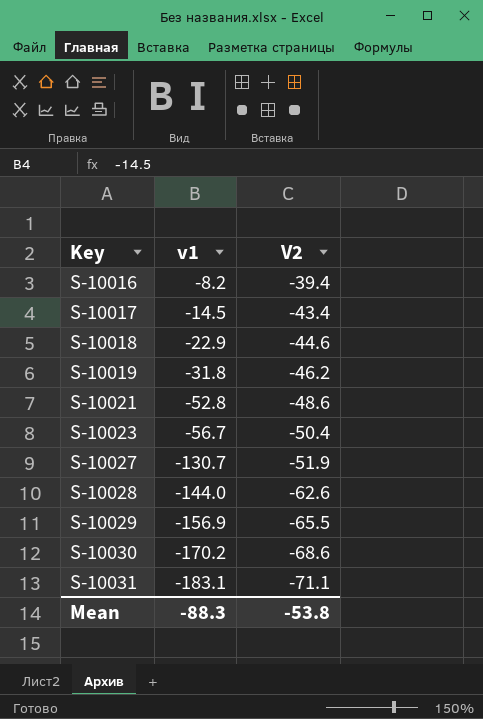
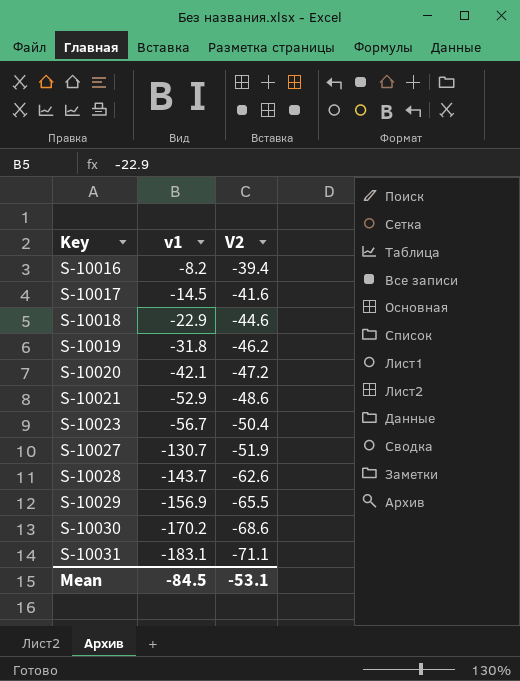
S-10017 | V2: -43.4 -> -41.6
row S-10020: none -> -42.1 | -47.2
S-10021 | v1: -52.8 -> -52.9
S-10028 | v1: -144.0 -> -143.7
Mean | v1: -88.3 -> -84.5
Mean | V2: -53.8 -> -53.1

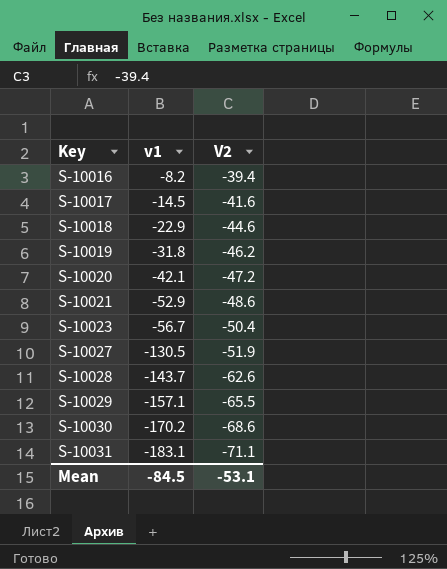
S-10027 | v1: -130.7 -> -130.5
S-10029 | v1: -156.9 -> -157.1

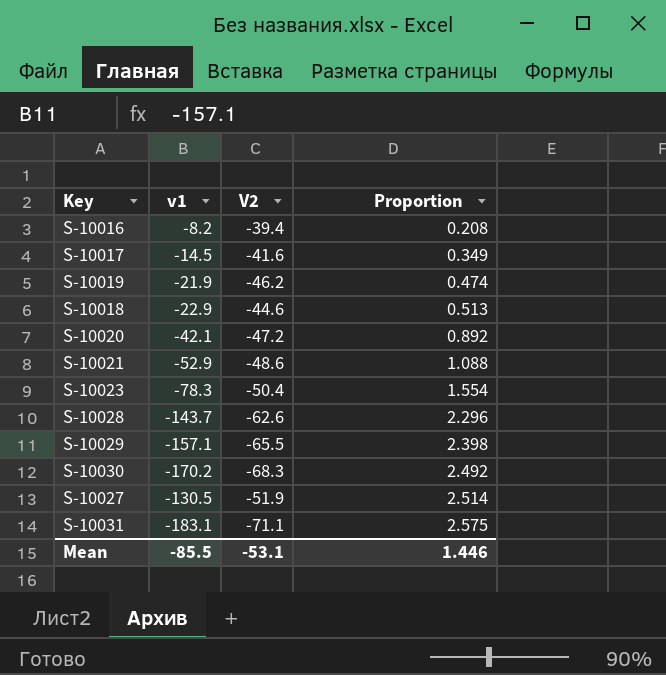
row order: Key ascending -> Proportion ascending
column Proportion | formula: none -> [v1] / [V2]
S-10019 | v1: -31.8 -> -21.9
S-10023 | v1: -56.7 -> -78.3
S-10030 | V2: -68.6 -> -68.3
Mean | v1: -84.5 -> -85.5

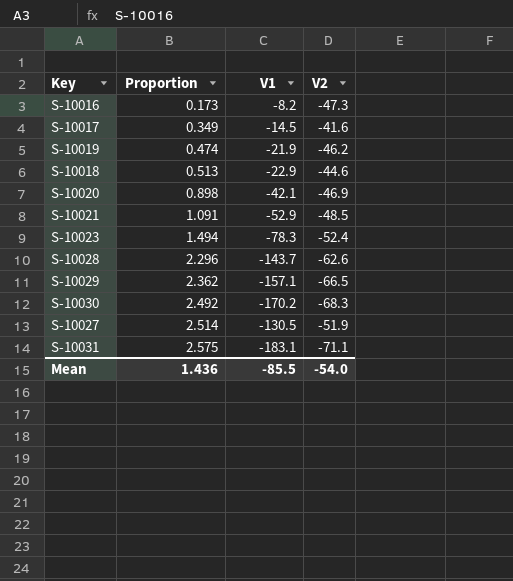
column Proportion | position: 4 -> 2
column name: v1 -> V1
S-10016 | Proportion: 0.208 -> 0.173
S-10016 | V2: -39.4 -> -47.3
S-10020 | Proportion: 0.892 -> 0.898
S-10020 | V2: -47.2 -> -46.9
S-10021 | Proportion: 1.088 -> 1.091
S-10021 | V2: -48.6 -> -48.5
S-10023 | Proportion: 1.554 -> 1.494
S-10023 | V2: -50.4 -> -52.4
S-10029 | Proportion: 2.398 -> 2.362
S-10029 | V2: -65.5 -> -66.5
Mean | Proportion: 1.446 -> 1.436
Mean | V2: -53.1 -> -54.0

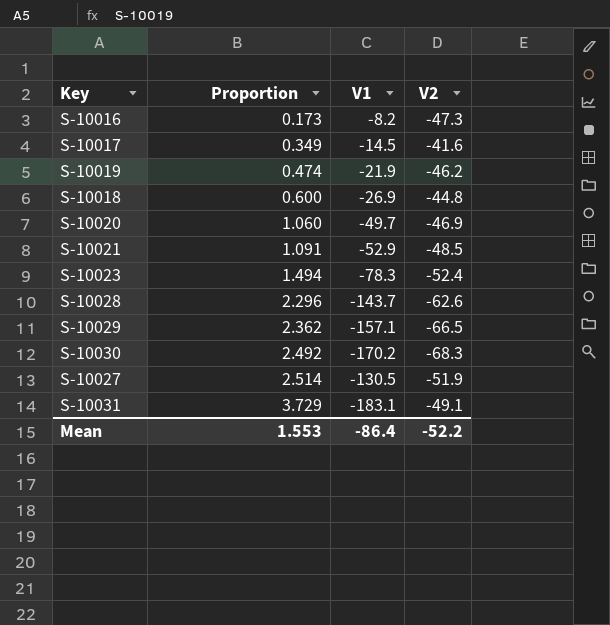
S-10018 | Proportion: 0.513 -> 0.600
S-10018 | V1: -22.9 -> -26.9
S-10018 | V2: -44.6 -> -44.8
S-10020 | Proportion: 0.898 -> 1.060
S-10020 | V1: -42.1 -> -49.7
S-10031 | Proportion: 2.575 -> 3.729
S-10031 | V2: -71.1 -> -49.1
Mean | Proportion: 1.436 -> 1.553
Mean | V1: -85.5 -> -86.4
Mean | V2: -54.0 -> -52.2

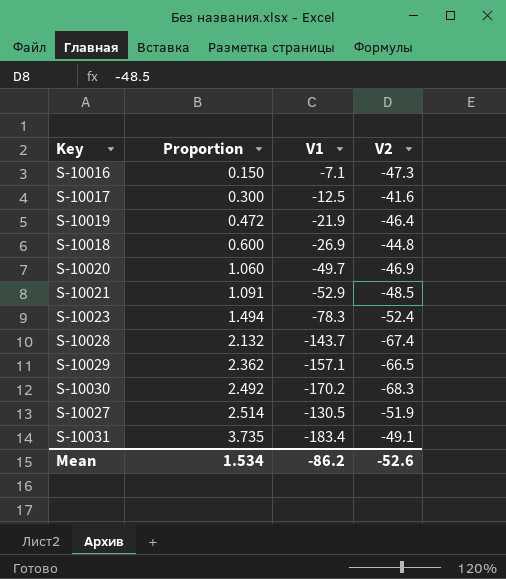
S-10016 | Proportion: 0.173 -> 0.150
S-10016 | V1: -8.2 -> -7.1
S-10017 | Proportion: 0.349 -> 0.300
S-10017 | V1: -14.5 -> -12.5
S-10019 | Proportion: 0.474 -> 0.472
S-10019 | V2: -46.2 -> -46.4
S-10028 | Proportion: 2.296 -> 2.132
S-10028 | V2: -62.6 -> -67.4
S-10031 | Proportion: 3.729 -> 3.735
S-10031 | V1: -183.1 -> -183.4
Mean | Proportion: 1.553 -> 1.534
Mean | V1: -86.4 -> -86.2
Mean | V2: -52.2 -> -52.6

